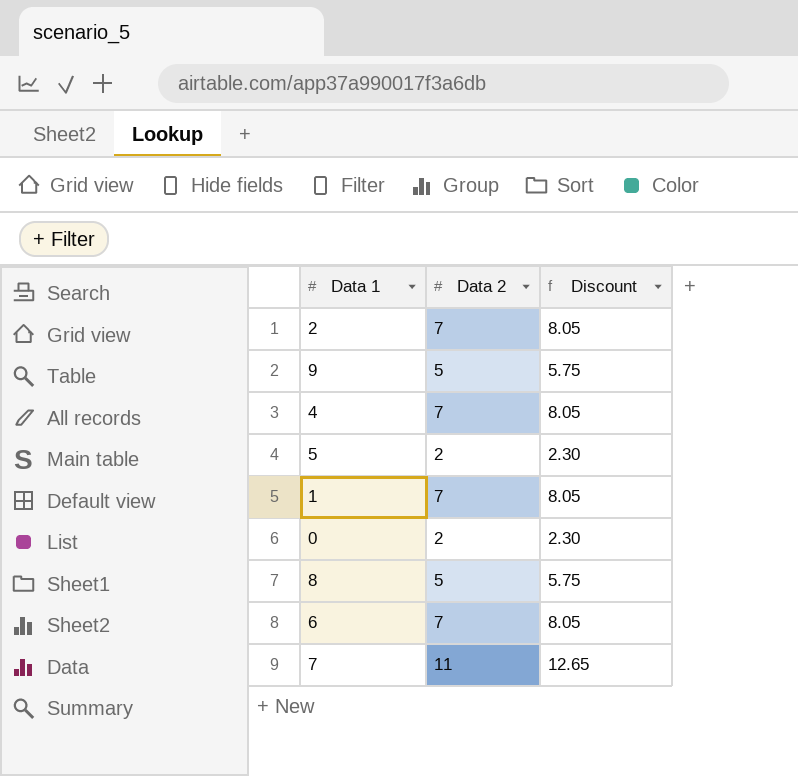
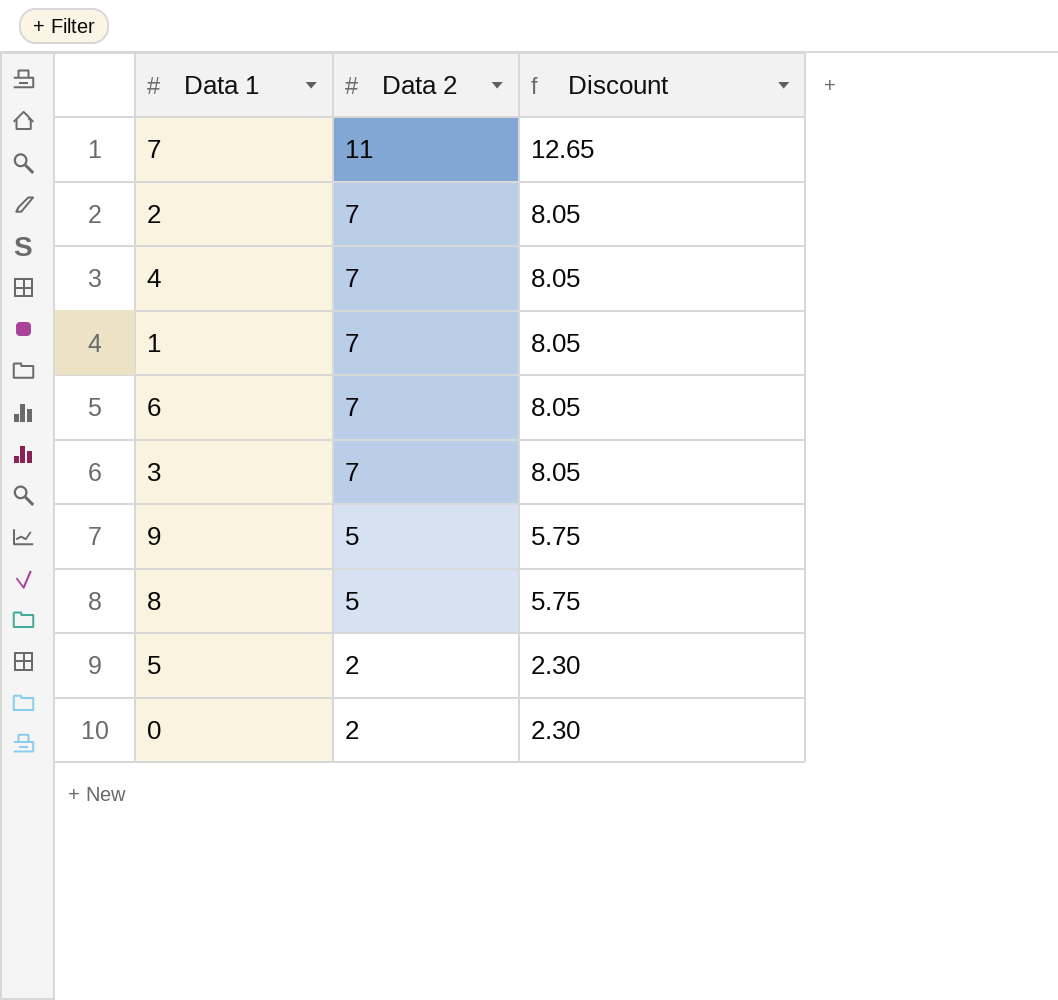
row order: none -> Data 2 descending
row 3: none -> 7 | 8.05

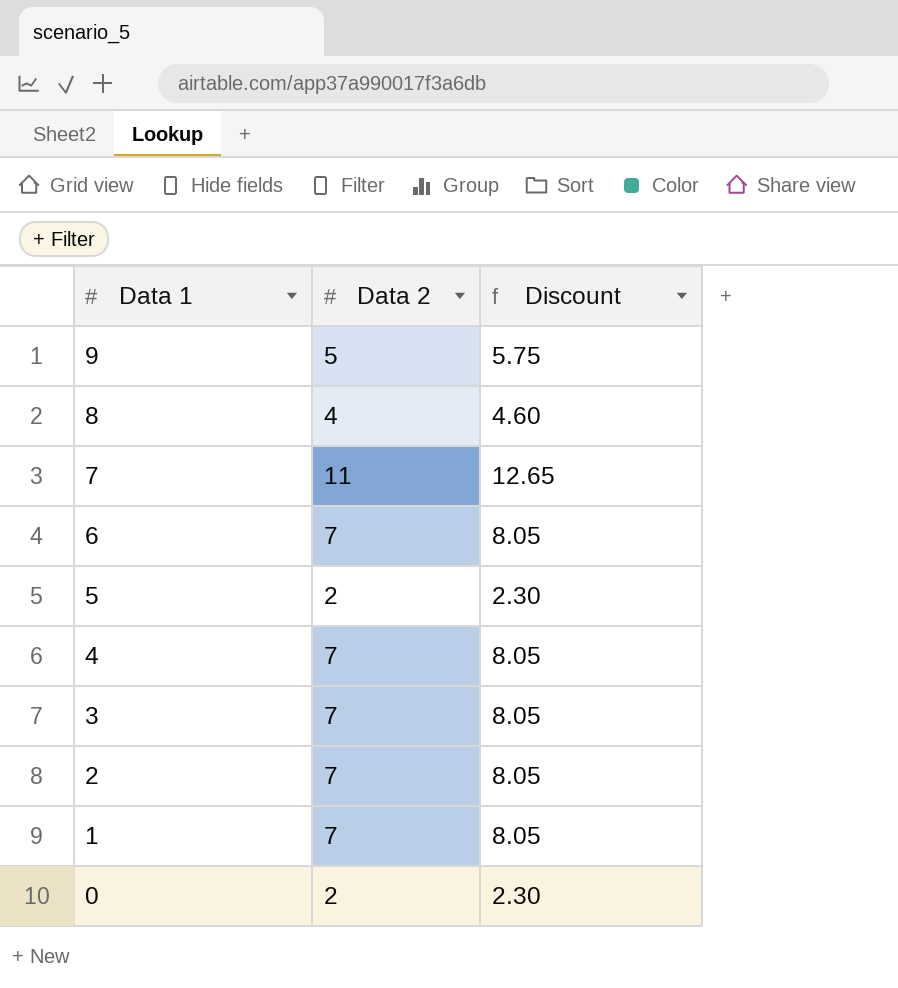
row order: Data 2 descending -> Data 1 descending
8 | Data 2: 5 -> 4
8 | Discount: 5.75 -> 4.60

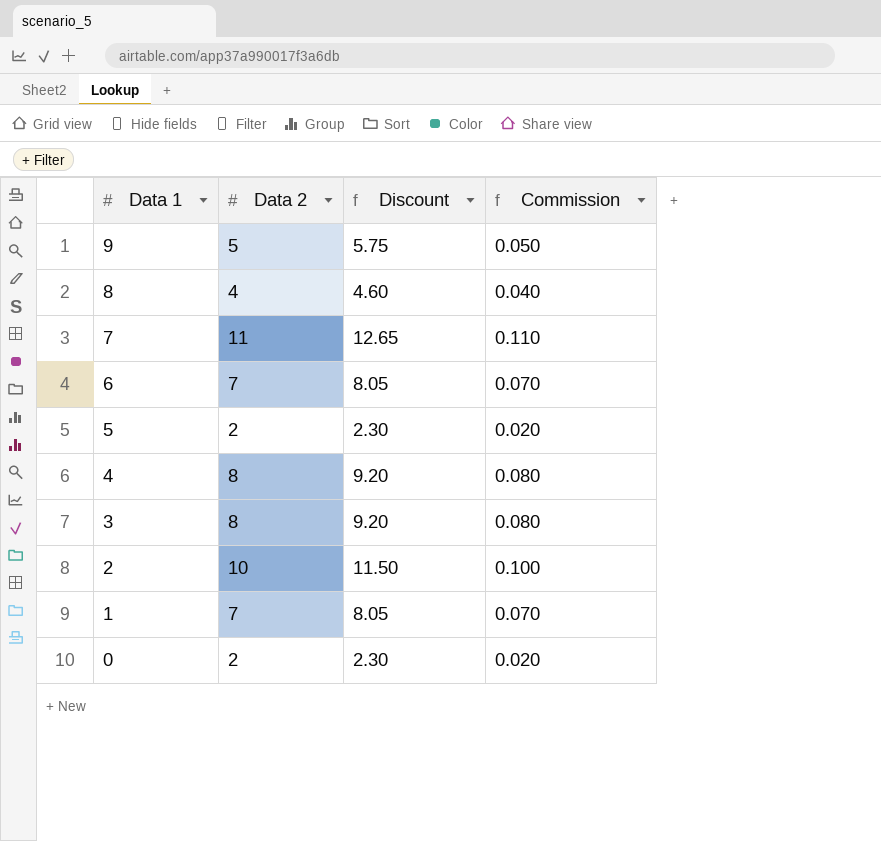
column Commission | formula: none -> [Data 2] * 0.01
4 | Data 2: 7 -> 8
4 | Discount: 8.05 -> 9.20
3 | Data 2: 7 -> 8
3 | Discount: 8.05 -> 9.20
2 | Data 2: 7 -> 10
2 | Discount: 8.05 -> 11.50

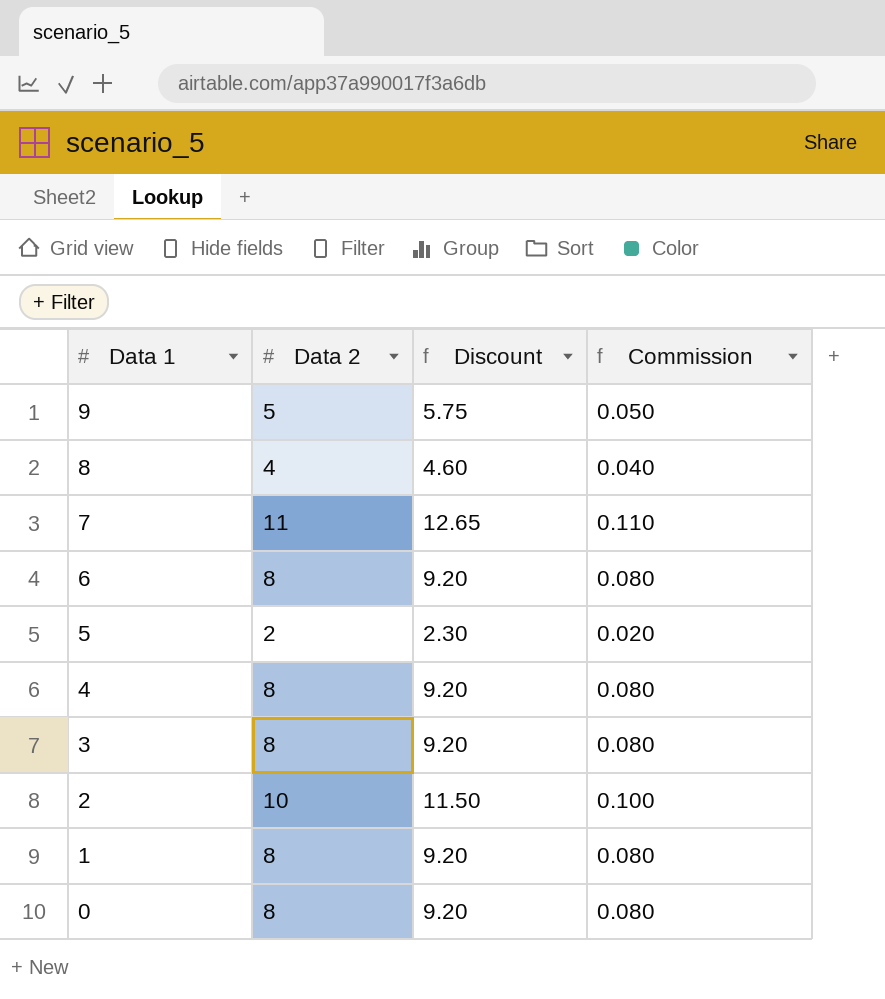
6 | Data 2: 7 -> 8
6 | Discount: 8.05 -> 9.20
6 | Commission: 0.070 -> 0.080
1 | Data 2: 7 -> 8
1 | Discount: 8.05 -> 9.20
1 | Commission: 0.070 -> 0.080
0 | Data 2: 2 -> 8
0 | Discount: 2.30 -> 9.20
0 | Commission: 0.020 -> 0.080

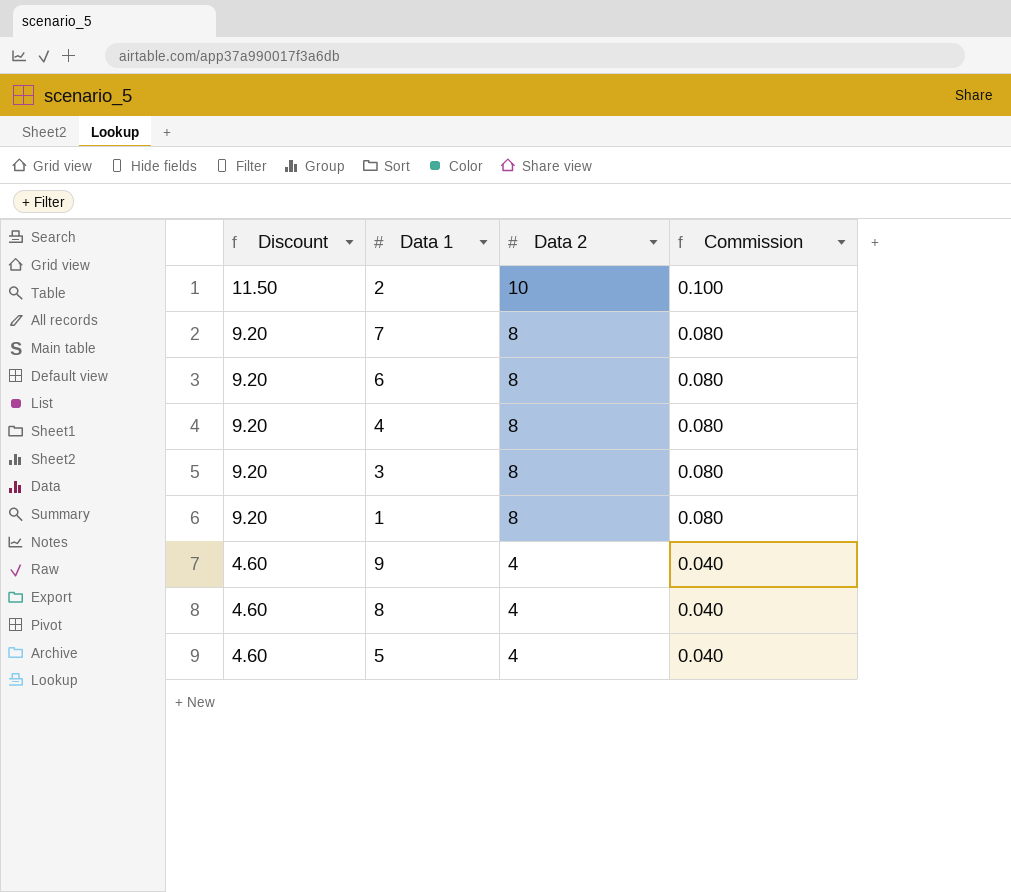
row order: Data 1 descending -> Discount descending
column Discount | position: 3 -> 1
row 0: 8 | 9.20 | 0.080 -> none
7 | Discount: 12.65 -> 9.20
7 | Data 2: 11 -> 8
7 | Commission: 0.110 -> 0.080
9 | Discount: 5.75 -> 4.60
9 | Data 2: 5 -> 4
9 | Commission: 0.050 -> 0.040
5 | Discount: 2.30 -> 4.60
5 | Data 2: 2 -> 4
5 | Commission: 0.020 -> 0.040

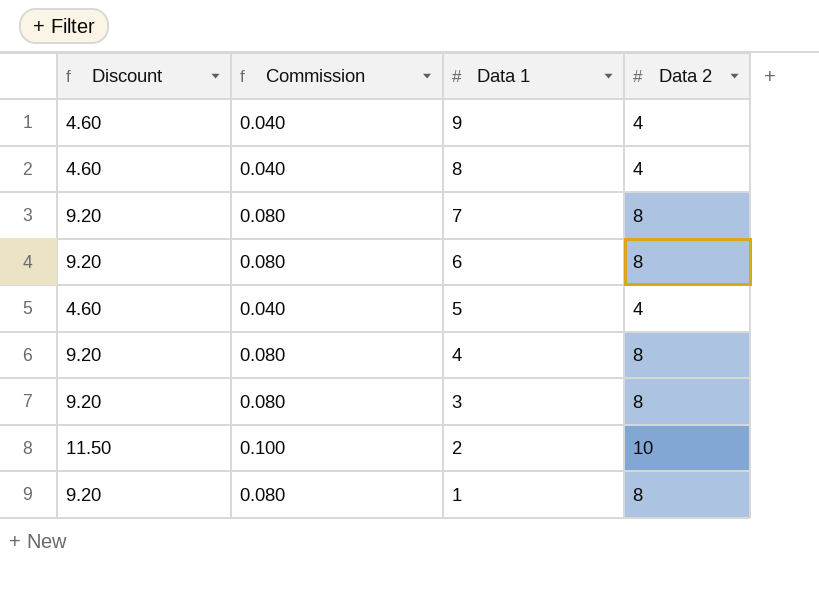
row order: Discount descending -> Data 1 descending
column Commission | position: 4 -> 2

